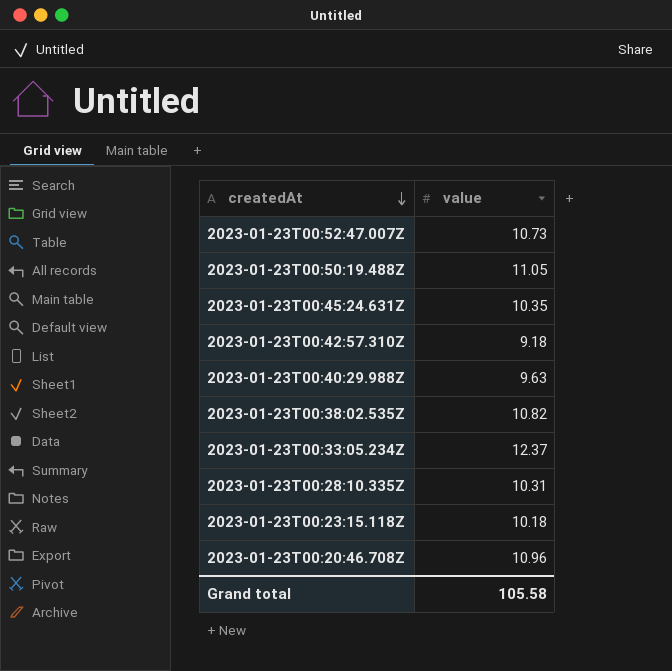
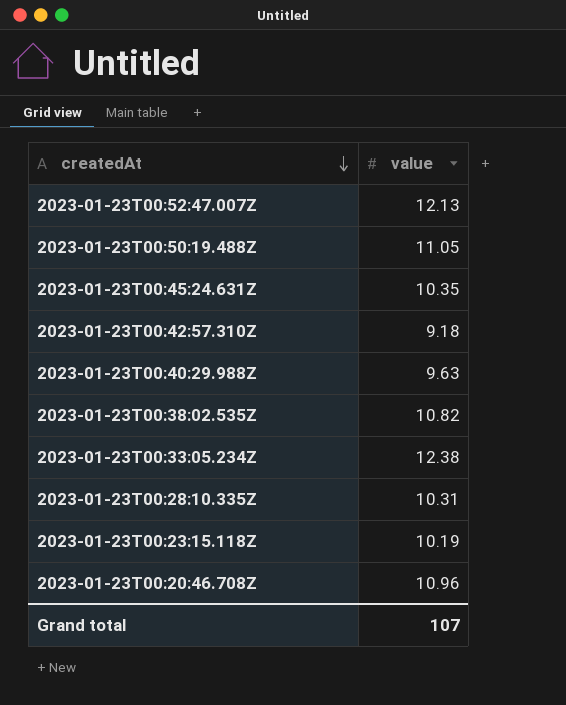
2023-01-23T00:52:47.007Z | value: 10.73 -> 12.13
2023-01-23T00:33:05.234Z | value: 12.37 -> 12.38
2023-01-23T00:23:15.118Z | value: 10.18 -> 10.19
Grand total | value: 105.58 -> 107

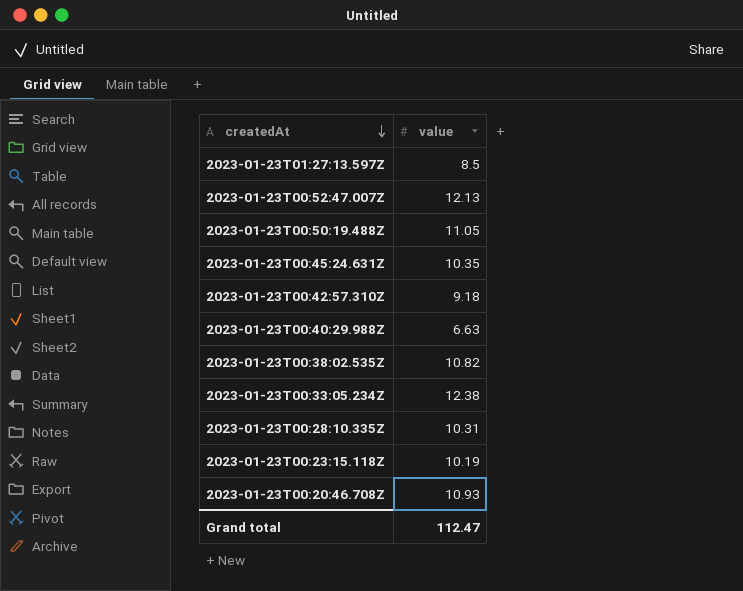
row 2023-01-23T01:27:13.597Z: none -> 8.5
2023-01-23T00:40:29.988Z | value: 9.63 -> 6.63
2023-01-23T00:20:46.708Z | value: 10.96 -> 10.93
Grand total | value: 107 -> 112.47

